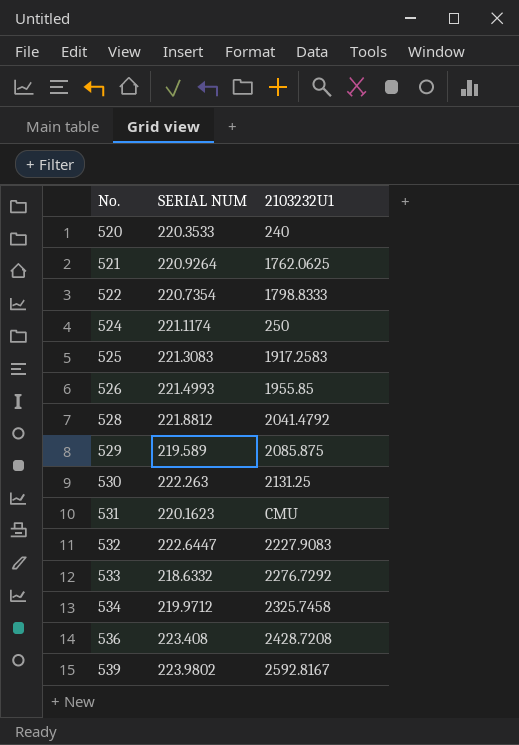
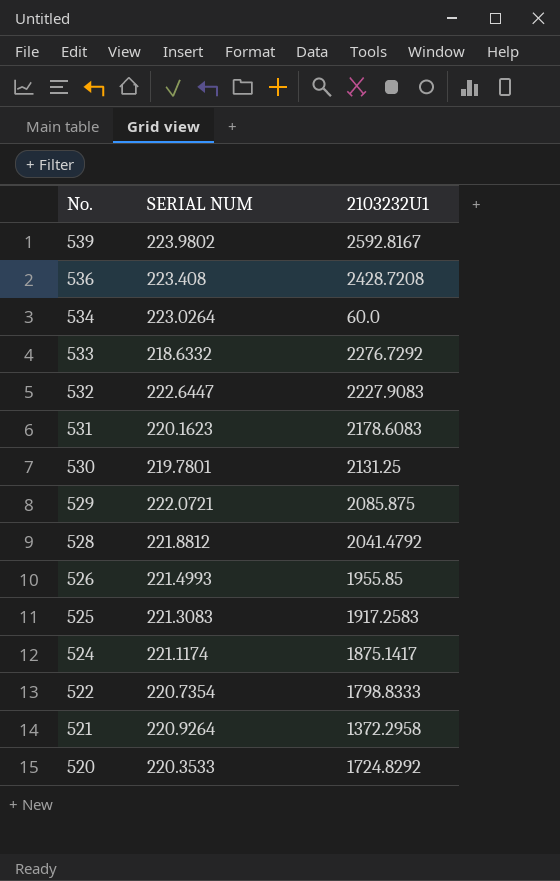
row order: No. ascending -> No. descending
534 | SERIAL NUM: 219.9712 -> 223.0264
534 | 2103232U1: 2325.7458 -> 60.0
531 | 2103232U1: CMU -> 2178.6083
530 | SERIAL NUM: 222.263 -> 219.7801
529 | SERIAL NUM: 219.589 -> 222.0721
524 | 2103232U1: 250 -> 1875.1417
521 | 2103232U1: 1762.0625 -> 1372.2958
520 | 2103232U1: 240 -> 1724.8292

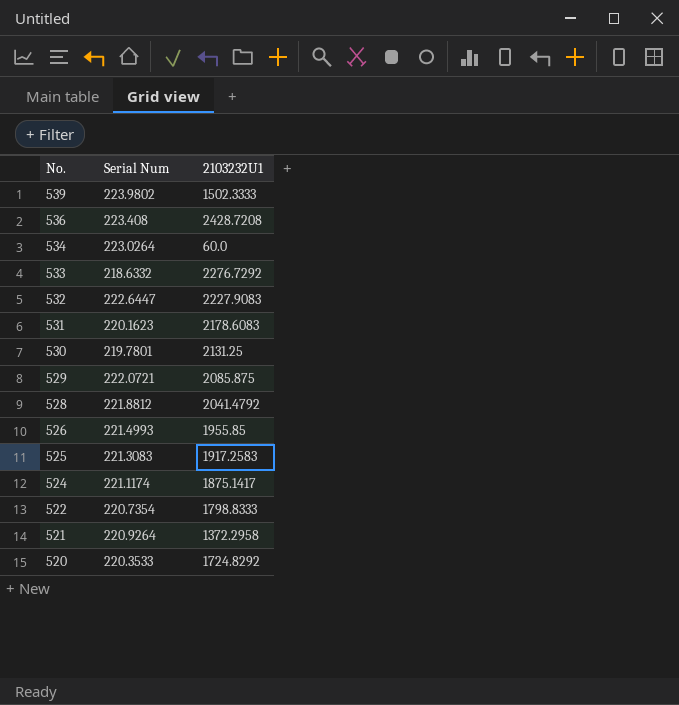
column name: SERIAL NUM -> Serial Num
539 | 2103232U1: 2592.8167 -> 1502.3333

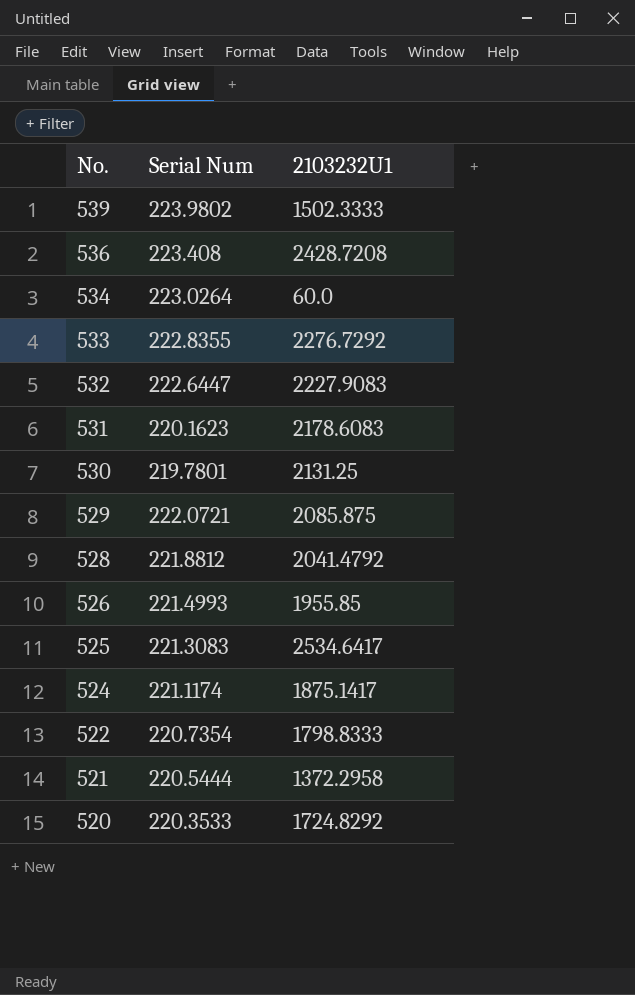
533 | Serial Num: 218.6332 -> 222.8355
525 | 2103232U1: 1917.2583 -> 2534.6417
521 | Serial Num: 220.9264 -> 220.5444

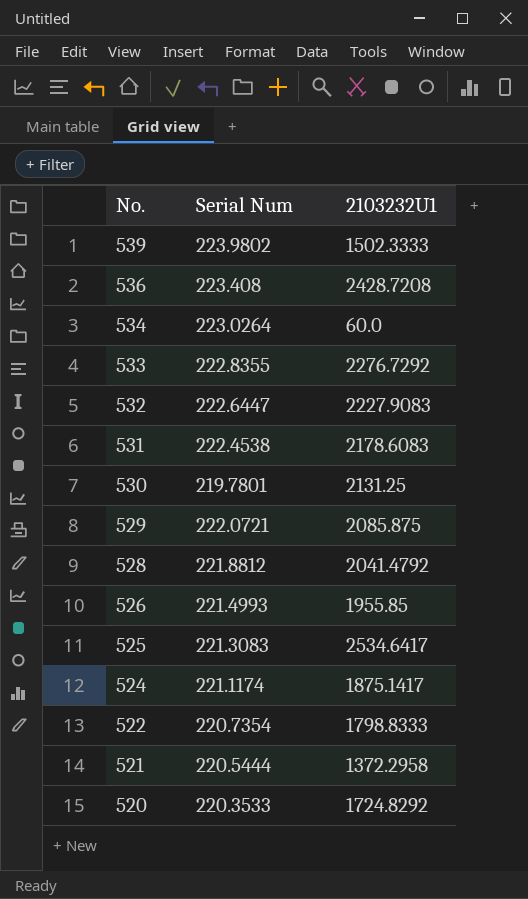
531 | Serial Num: 220.1623 -> 222.4538

